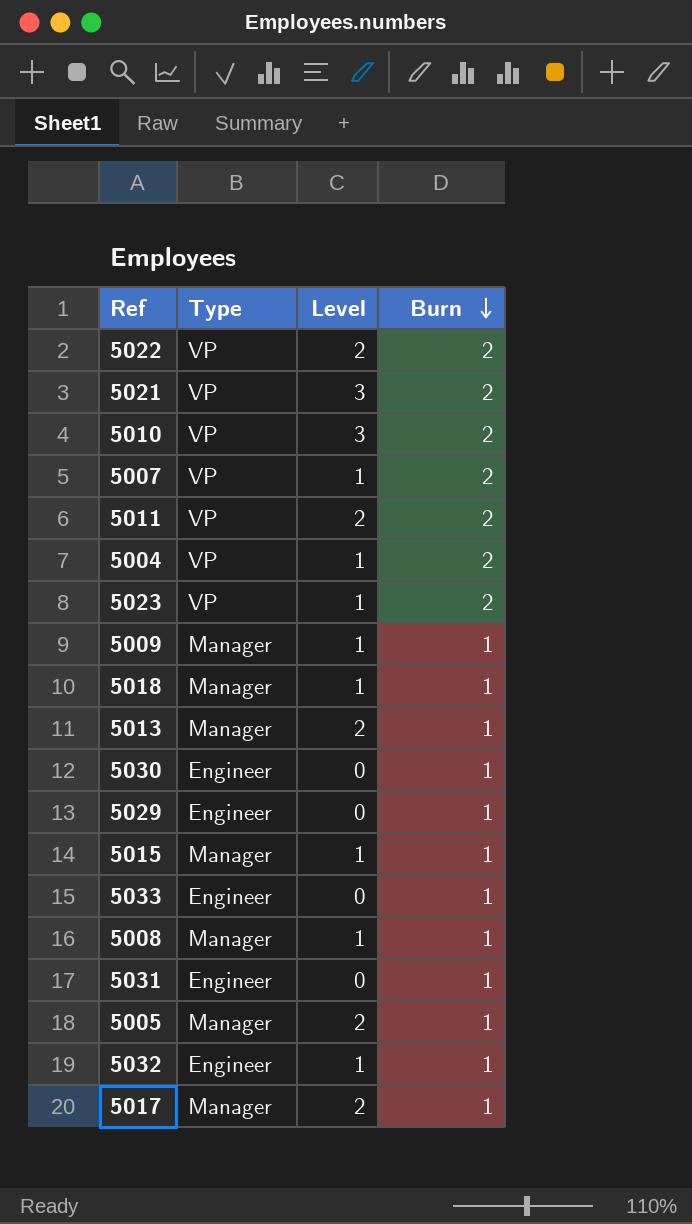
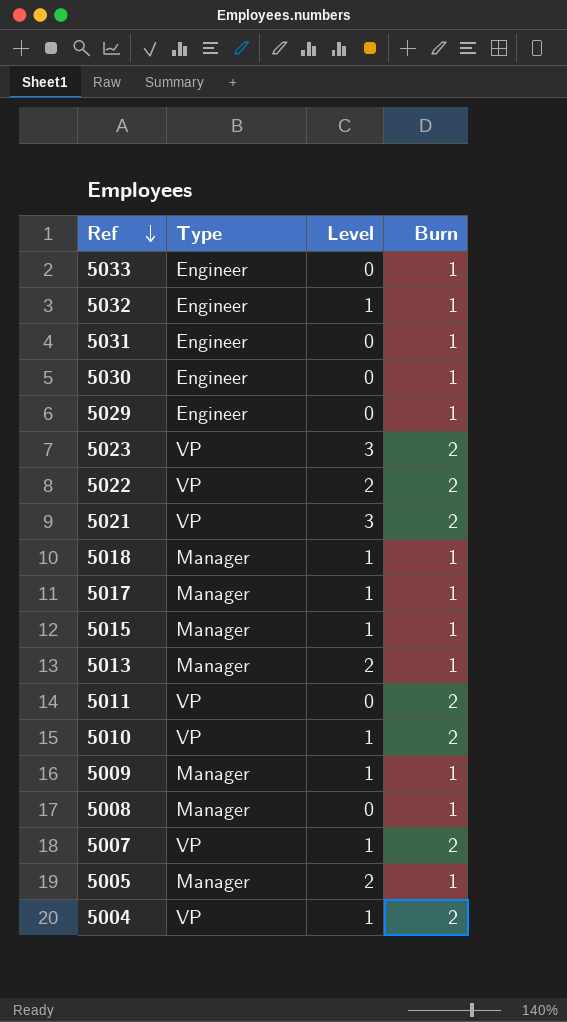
row order: Burn descending -> Ref descending
5023 | Level: 1 -> 3
5017 | Level: 2 -> 1
5011 | Level: 2 -> 0
5010 | Level: 3 -> 1
5008 | Level: 1 -> 0

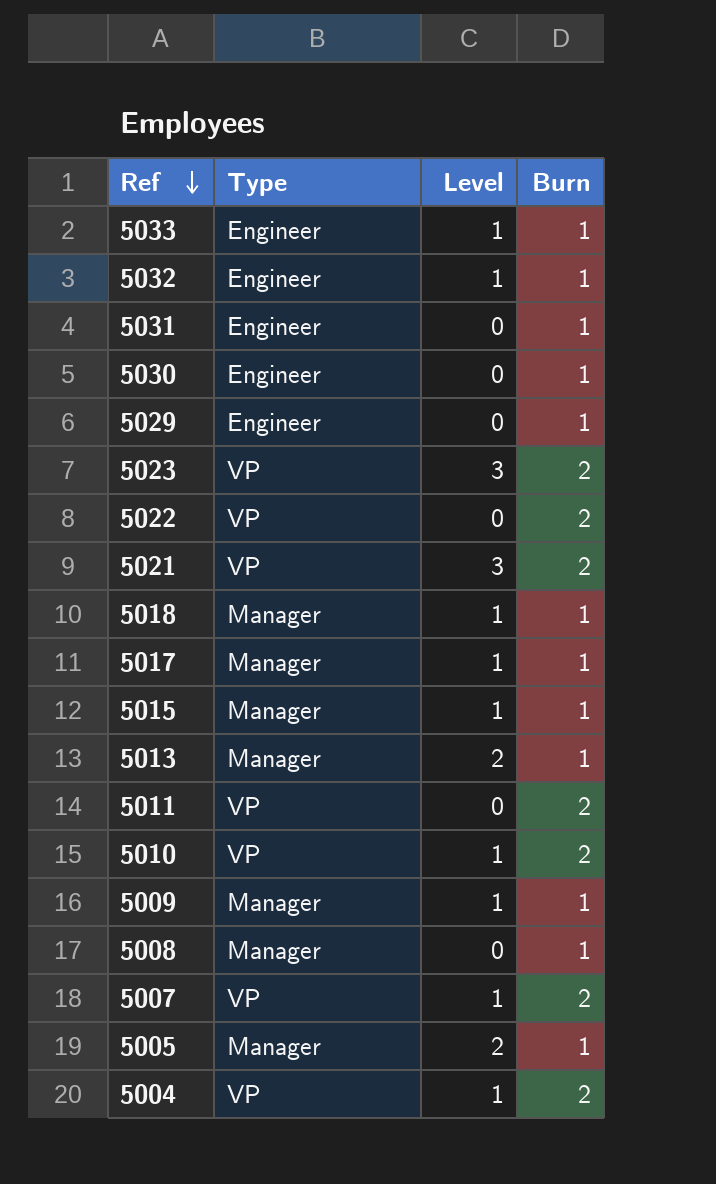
5033 | Level: 0 -> 1
5022 | Level: 2 -> 0

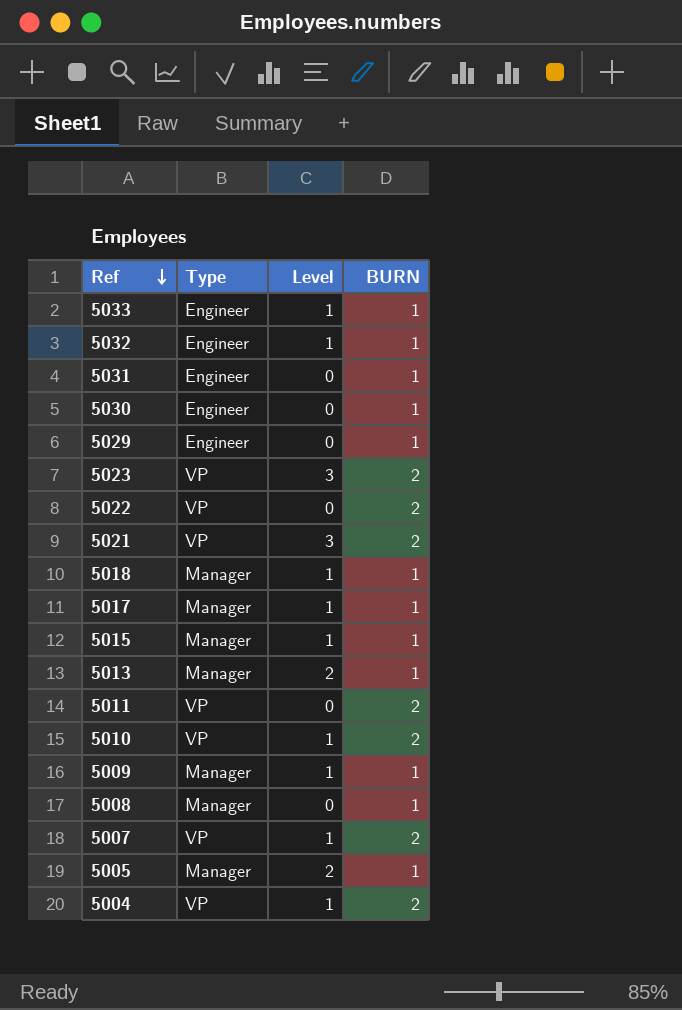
column name: Burn -> BURN

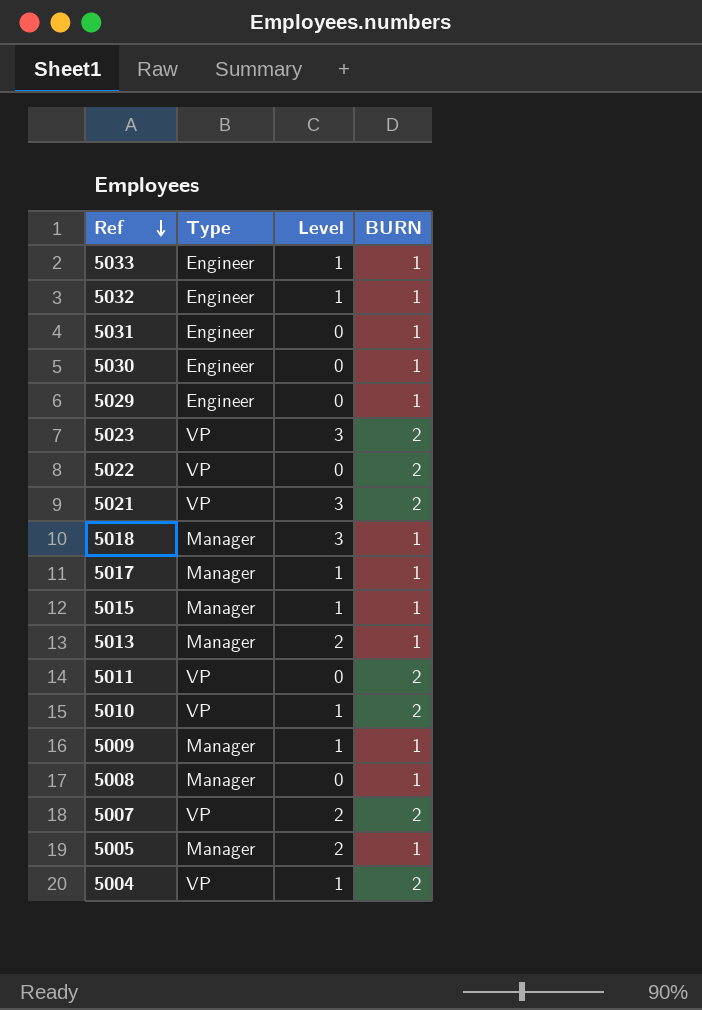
5018 | Level: 1 -> 3
5007 | Level: 1 -> 2

